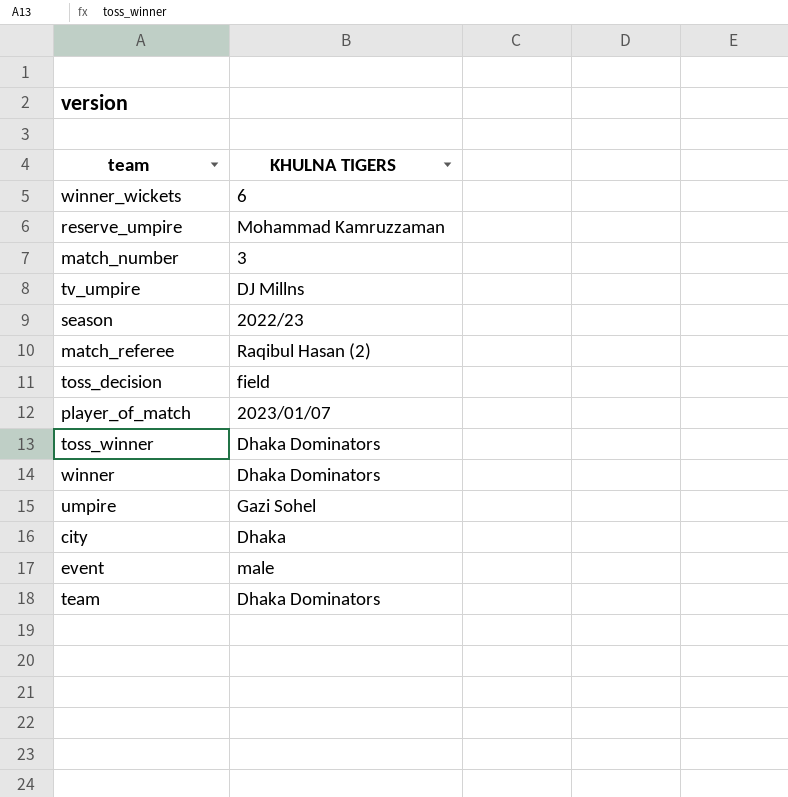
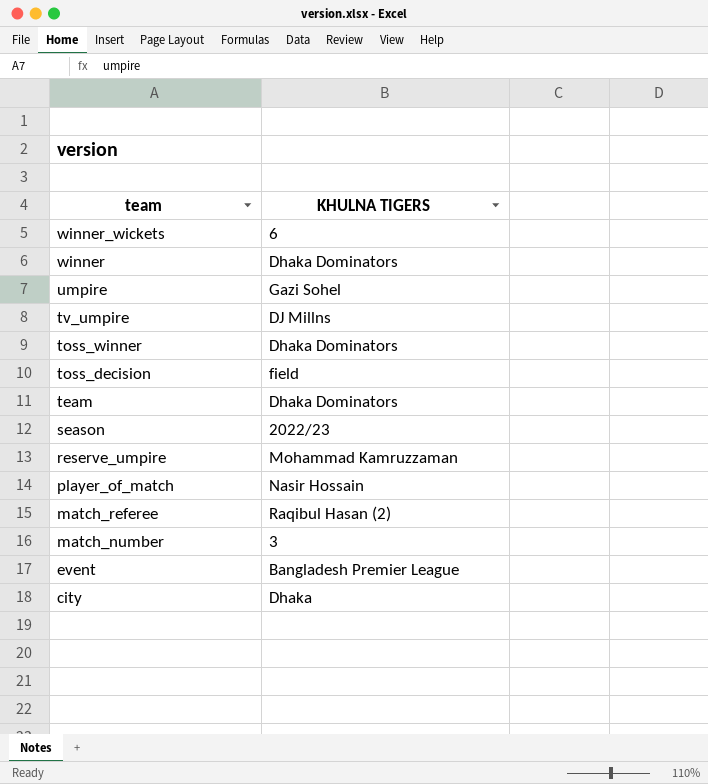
row order: none -> team descending
player_of_match | KHULNA TIGERS: 2023/01/07 -> Nasir Hossain
event | KHULNA TIGERS: male -> Bangladesh Premier League

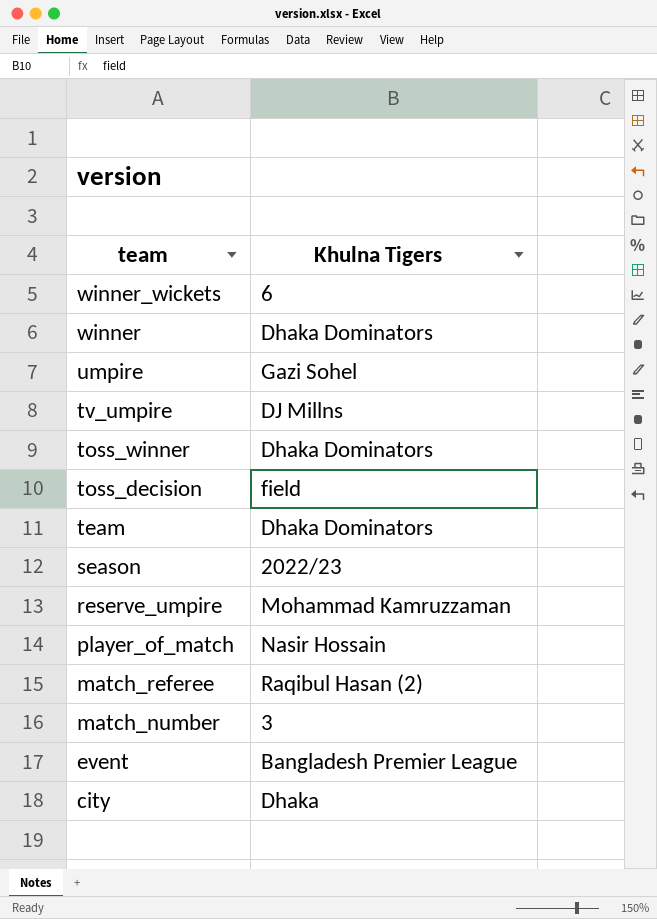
column name: KHULNA TIGERS -> Khulna Tigers

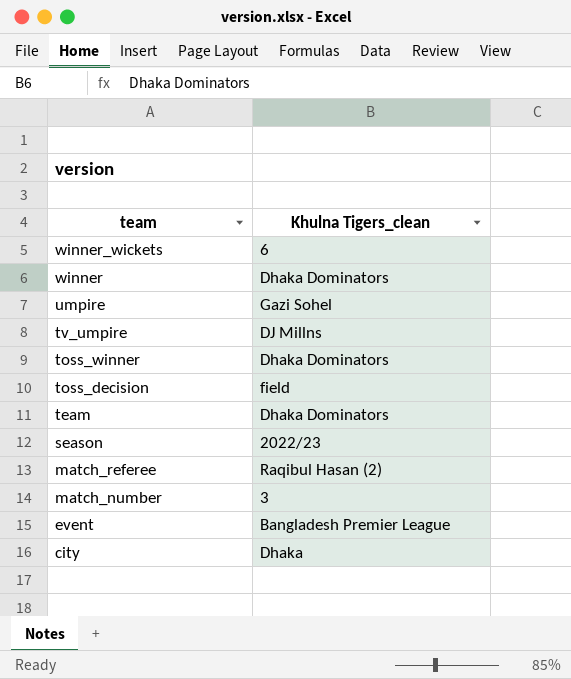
column name: Khulna Tigers -> Khulna Tigers_clean
row reserve_umpire: Mohammad Kamruzzaman -> none
row player_of_match: Nasir Hossain -> none

